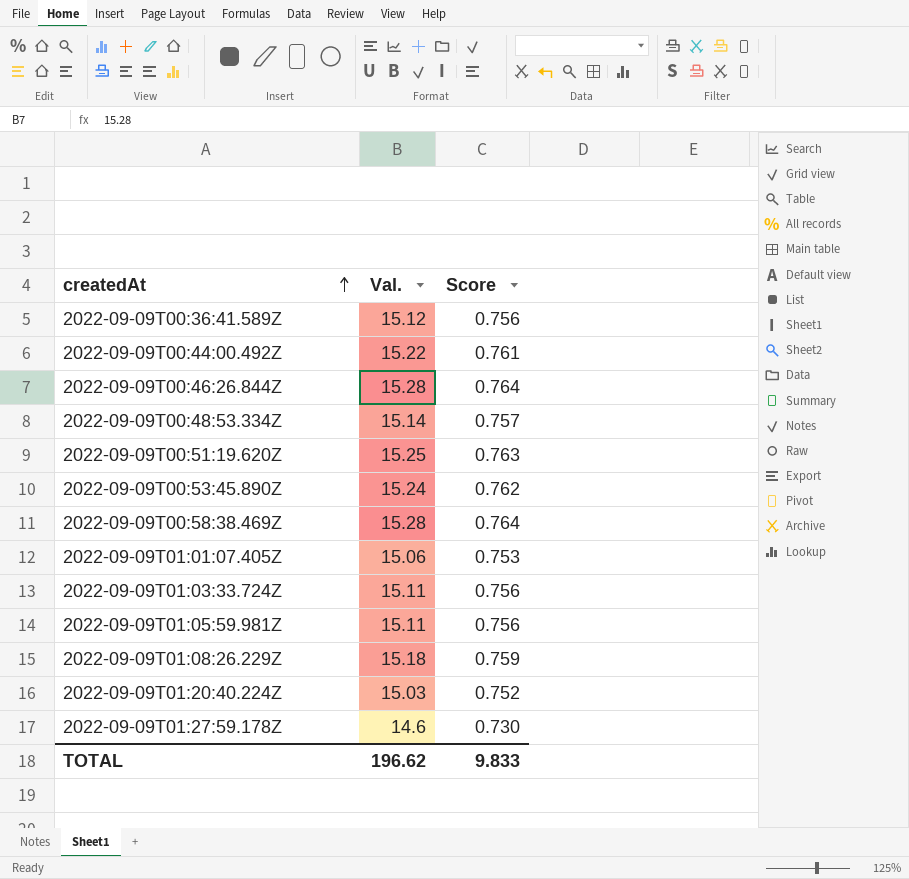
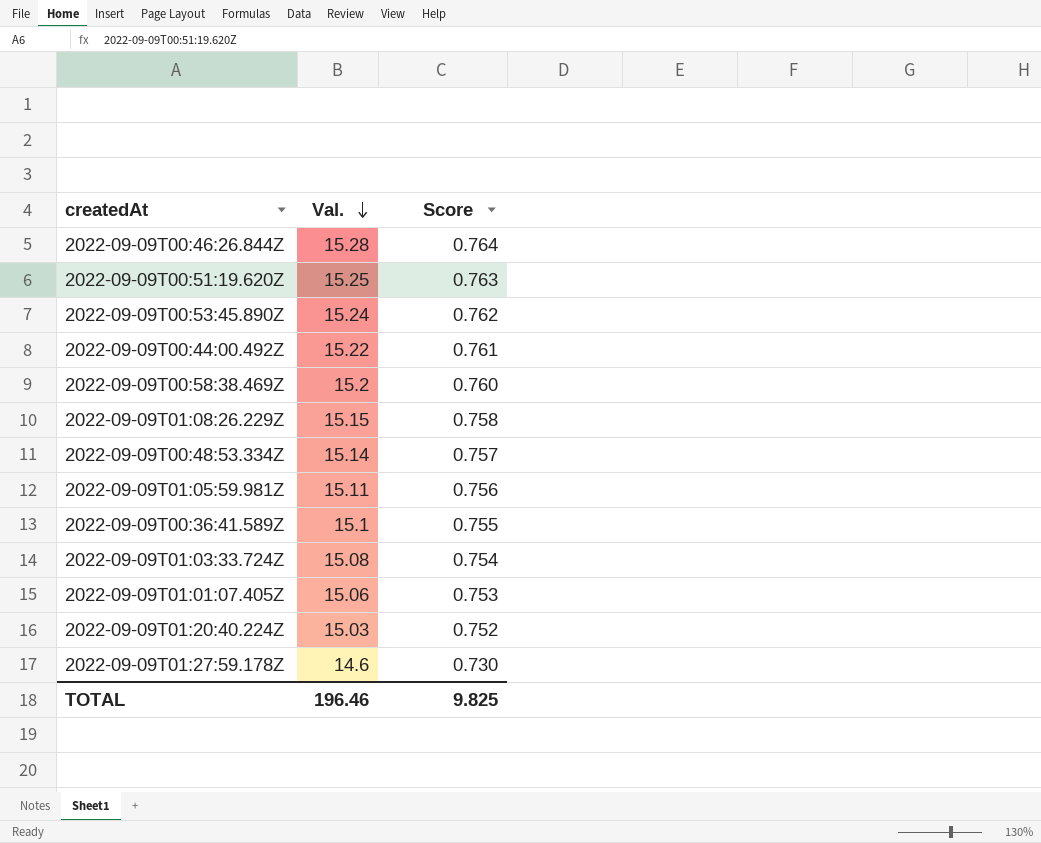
row order: createdAt ascending -> Val. descending
2022-09-09T00:58:38.469Z | Val.: 15.28 -> 15.2
2022-09-09T00:58:38.469Z | Score: 0.764 -> 0.760
2022-09-09T01:08:26.229Z | Val.: 15.18 -> 15.15
2022-09-09T01:08:26.229Z | Score: 0.759 -> 0.758
2022-09-09T00:36:41.589Z | Val.: 15.12 -> 15.1
2022-09-09T00:36:41.589Z | Score: 0.756 -> 0.755
2022-09-09T01:03:33.724Z | Val.: 15.11 -> 15.08
2022-09-09T01:03:33.724Z | Score: 0.756 -> 0.754
TOTAL | Val.: 196.62 -> 196.46
TOTAL | Score: 9.833 -> 9.825

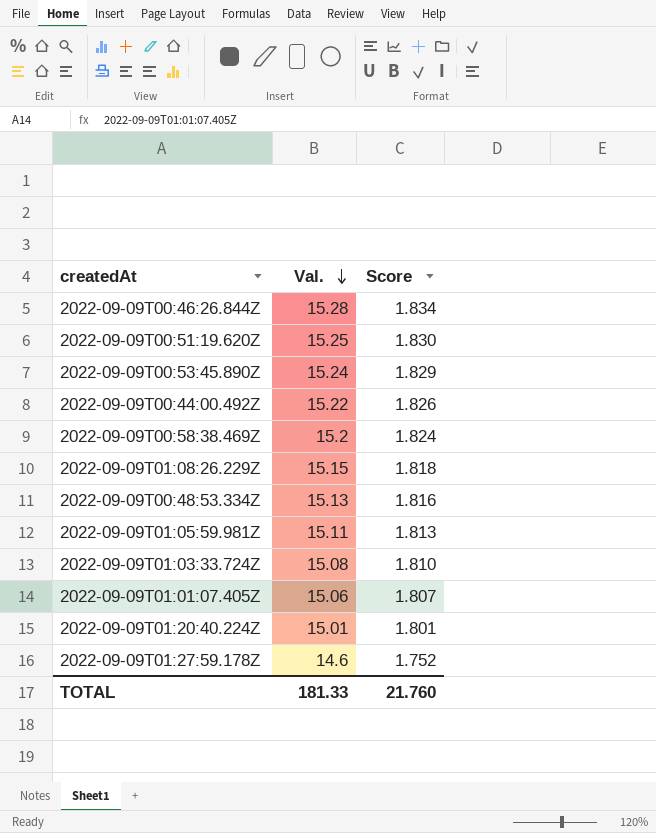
column Score | formula: [Val.] * 0.05 -> [Val.] * 0.12
row 2022-09-09T00:36:41.589Z: 15.1 | 0.755 -> none
2022-09-09T00:48:53.334Z | Val.: 15.14 -> 15.13
2022-09-09T01:20:40.224Z | Val.: 15.03 -> 15.01
TOTAL | Val.: 196.46 -> 181.33
TOTAL | Score: 9.825 -> 21.760

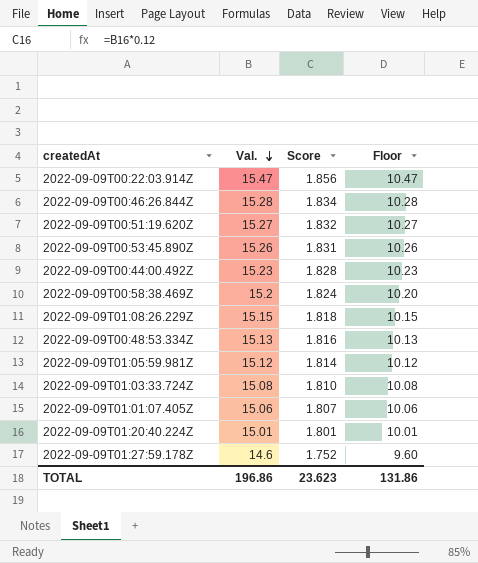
column Floor | formula: none -> [Val.] - 5
row 2022-09-09T00:22:03.914Z: none -> 15.47 | 1.856 | 10.47
2022-09-09T00:51:19.620Z | Val.: 15.25 -> 15.27
2022-09-09T00:51:19.620Z | Score: 1.830 -> 1.832
2022-09-09T00:53:45.890Z | Val.: 15.24 -> 15.26
2022-09-09T00:53:45.890Z | Score: 1.829 -> 1.831
2022-09-09T00:44:00.492Z | Val.: 15.22 -> 15.23
2022-09-09T00:44:00.492Z | Score: 1.826 -> 1.828
2022-09-09T01:05:59.981Z | Val.: 15.11 -> 15.12
2022-09-09T01:05:59.981Z | Score: 1.813 -> 1.814
TOTAL | Val.: 181.33 -> 196.86
TOTAL | Score: 21.760 -> 23.623

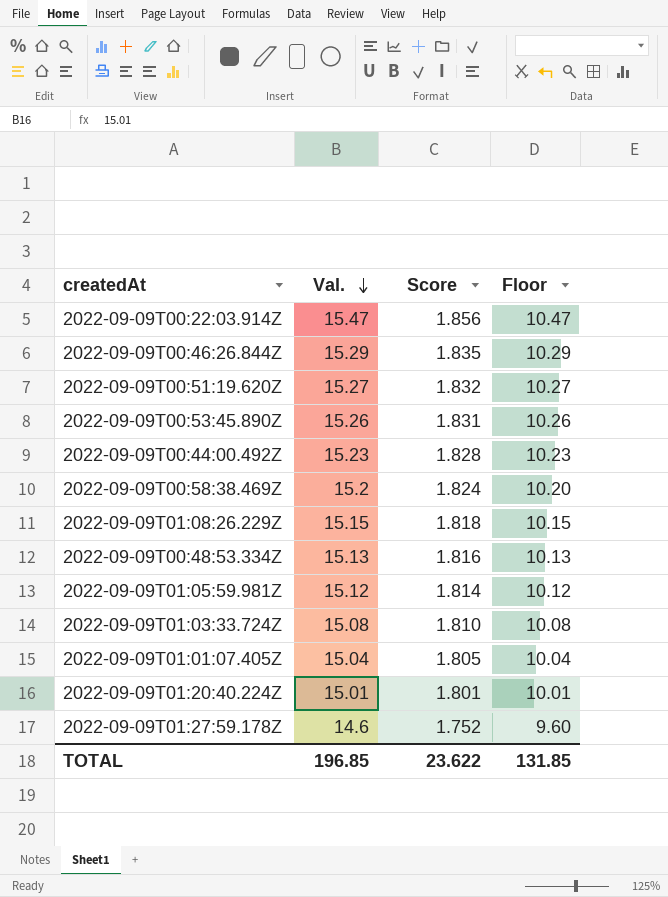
2022-09-09T00:46:26.844Z | Val.: 15.28 -> 15.29
2022-09-09T00:46:26.844Z | Score: 1.834 -> 1.835
2022-09-09T00:46:26.844Z | Floor: 10.28 -> 10.29
2022-09-09T01:01:07.405Z | Val.: 15.06 -> 15.04
2022-09-09T01:01:07.405Z | Score: 1.807 -> 1.805
2022-09-09T01:01:07.405Z | Floor: 10.06 -> 10.04
TOTAL | Val.: 196.86 -> 196.85
TOTAL | Score: 23.623 -> 23.622
TOTAL | Floor: 131.86 -> 131.85

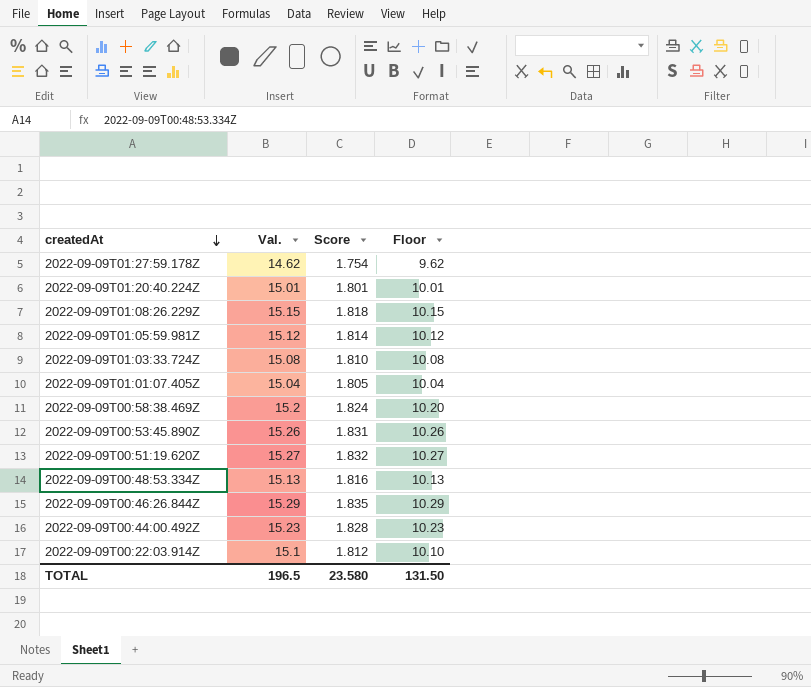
row order: Val. descending -> createdAt descending
2022-09-09T01:27:59.178Z | Val.: 14.6 -> 14.62
2022-09-09T01:27:59.178Z | Score: 1.752 -> 1.754
2022-09-09T01:27:59.178Z | Floor: 9.60 -> 9.62
2022-09-09T00:22:03.914Z | Val.: 15.47 -> 15.1
2022-09-09T00:22:03.914Z | Score: 1.856 -> 1.812
2022-09-09T00:22:03.914Z | Floor: 10.47 -> 10.10
TOTAL | Val.: 196.85 -> 196.5
TOTAL | Score: 23.622 -> 23.580
TOTAL | Floor: 131.85 -> 131.50

